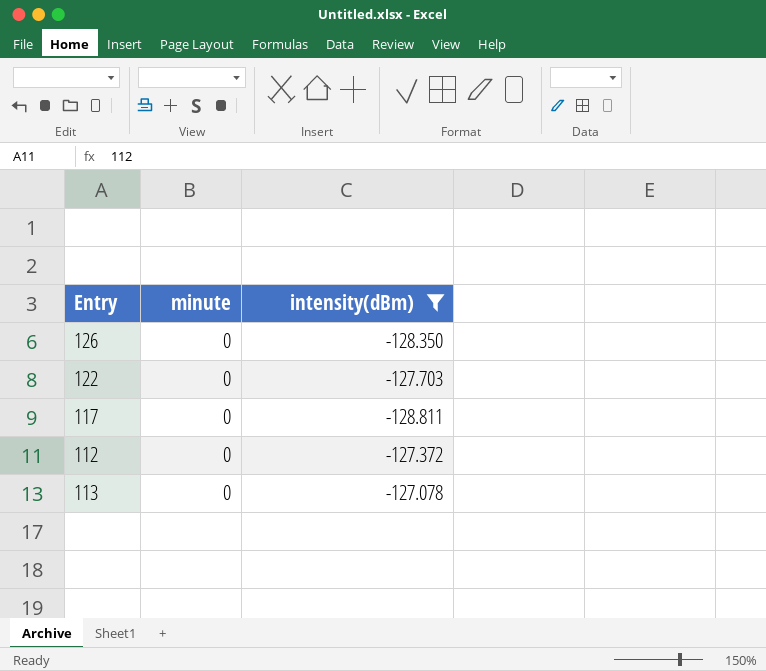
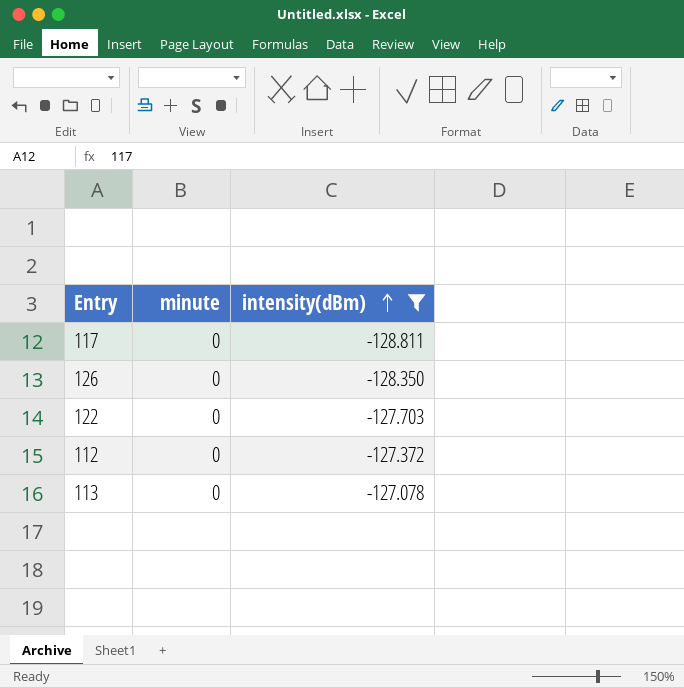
row order: none -> intensity(dBm) ascending

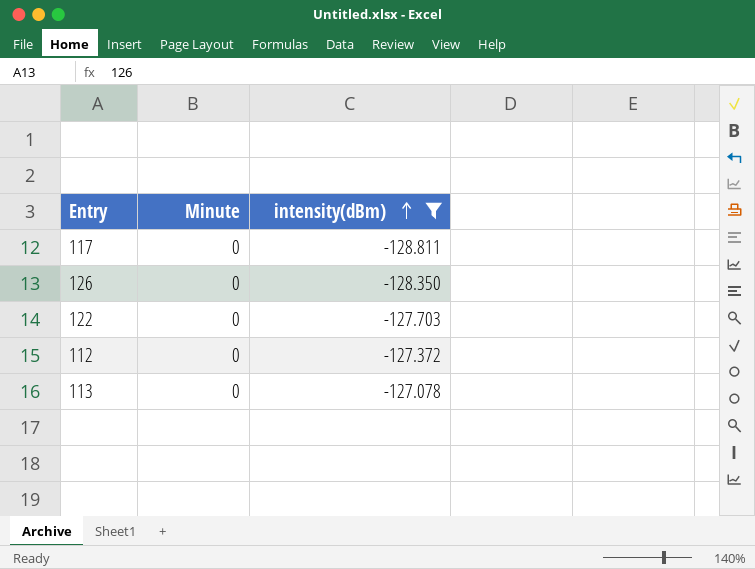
column name: minute -> Minute

